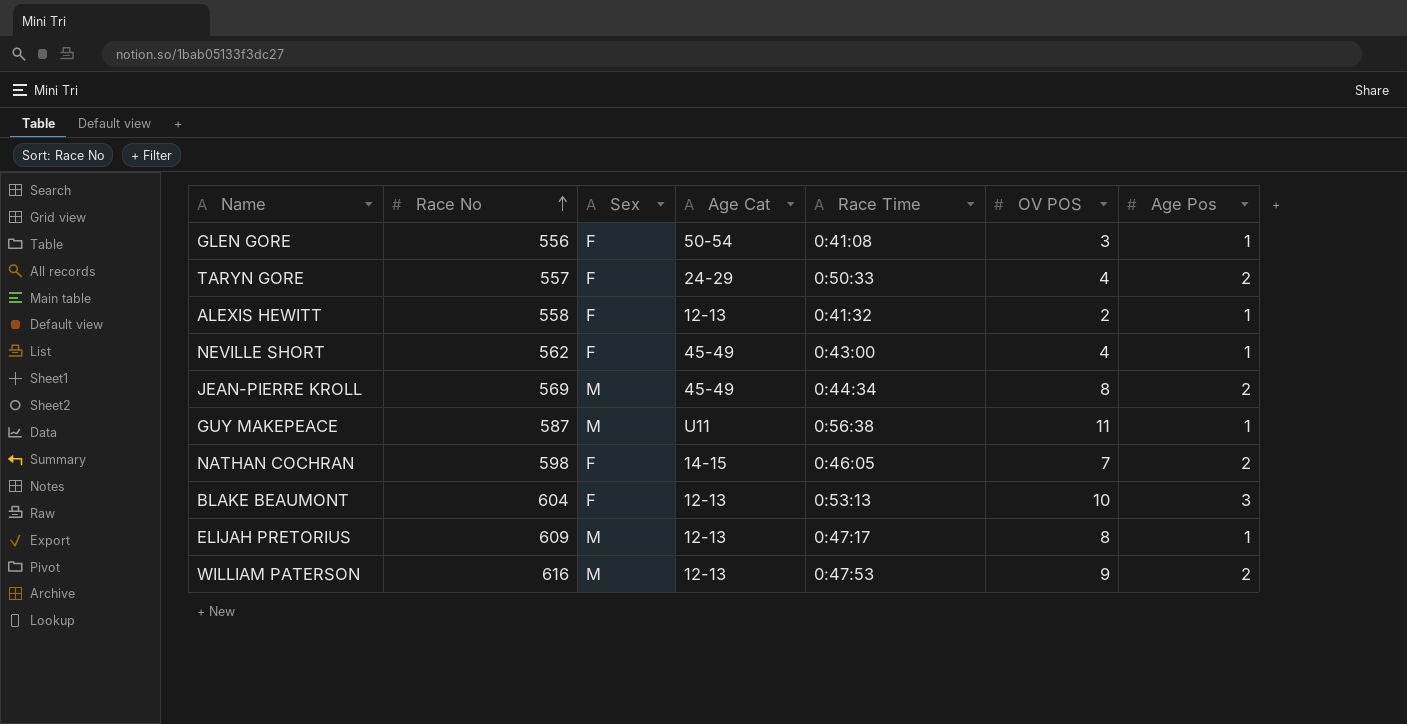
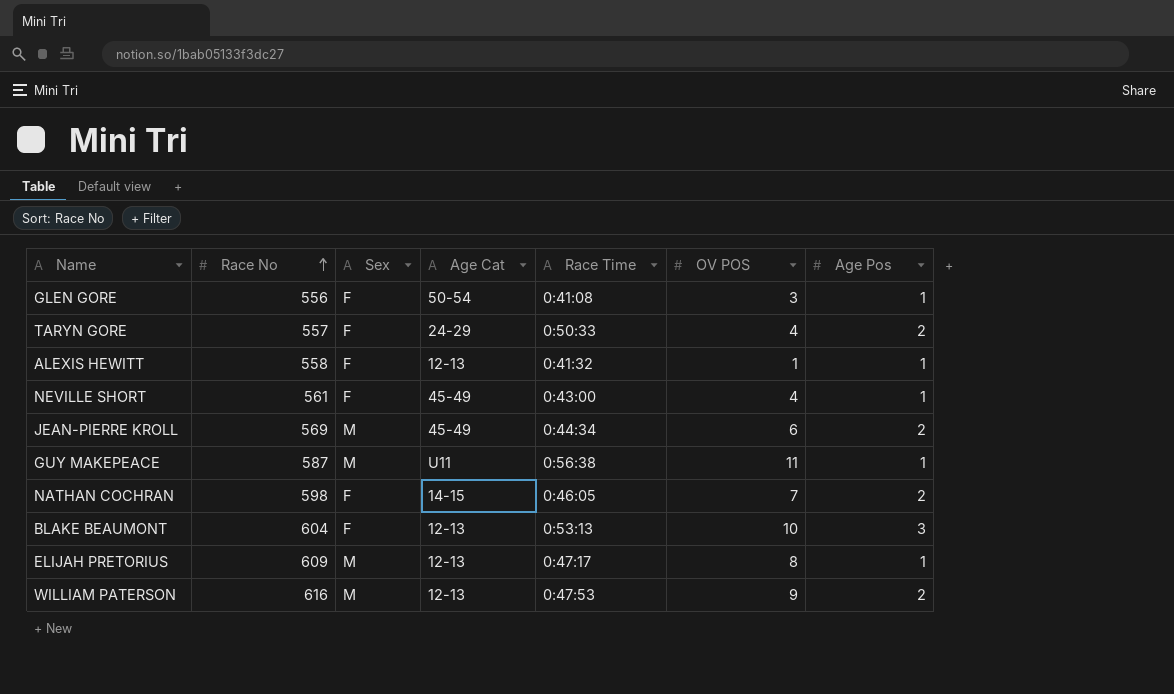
ALEXIS HEWITT | OV POS: 2 -> 1
NEVILLE SHORT | Race No: 562 -> 561
JEAN-PIERRE KROLL | OV POS: 8 -> 6

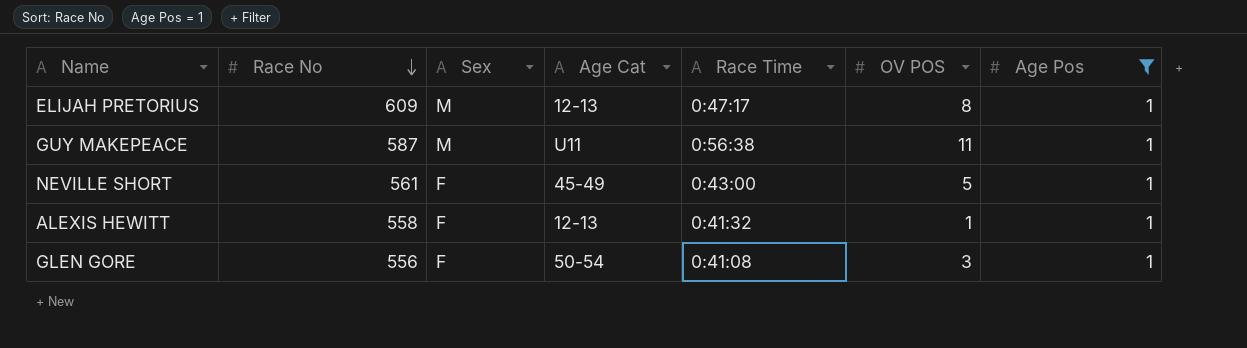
filter: none -> Age Pos = 1
row order: Race No ascending -> Race No descending
NEVILLE SHORT | OV POS: 4 -> 5

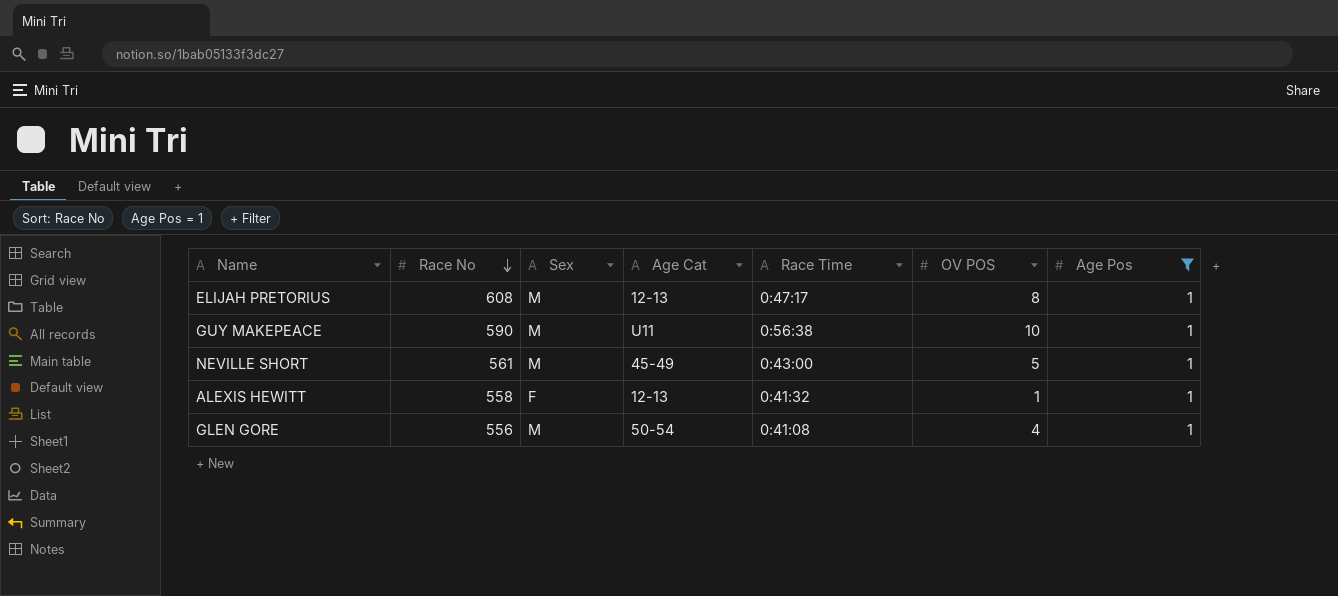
ELIJAH PRETORIUS | Race No: 609 -> 608
GUY MAKEPEACE | Race No: 587 -> 590
GUY MAKEPEACE | OV POS: 11 -> 10
NEVILLE SHORT | Sex: F -> M
GLEN GORE | Sex: F -> M
GLEN GORE | OV POS: 3 -> 4

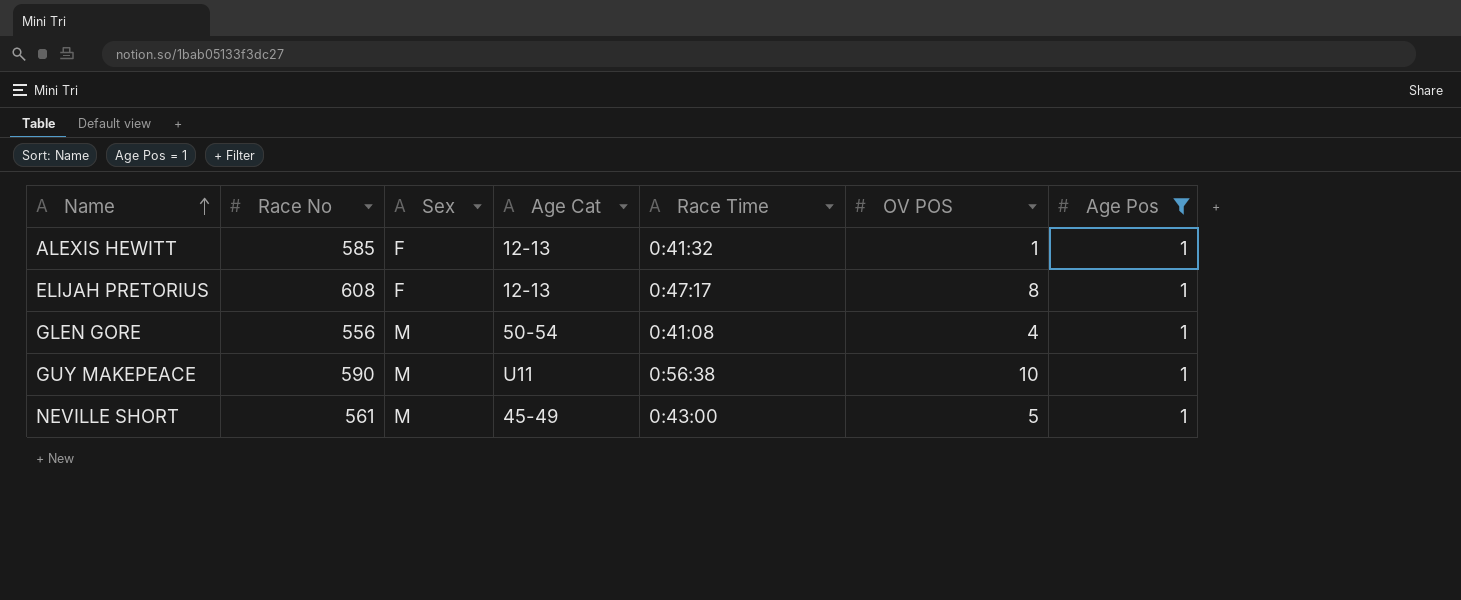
row order: Race No descending -> Name ascending
ALEXIS HEWITT | Race No: 558 -> 585
ELIJAH PRETORIUS | Sex: M -> F

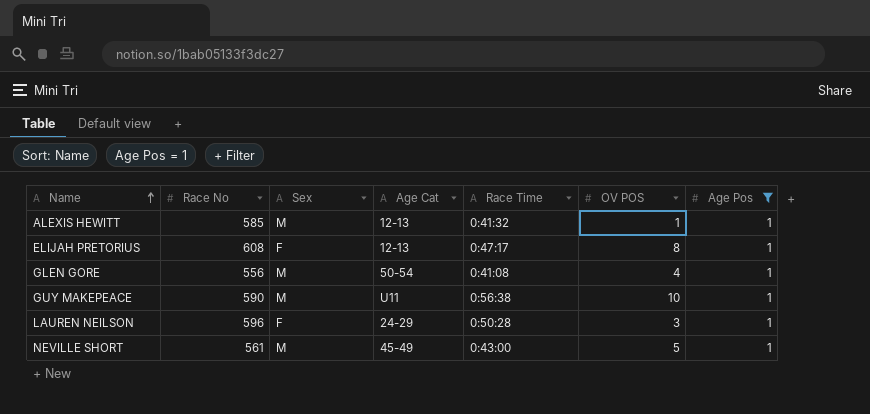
ALEXIS HEWITT | Sex: F -> M
row LAUREN NEILSON: none -> 596 | F | 24-29 | 0:50:28 | 3 | 1

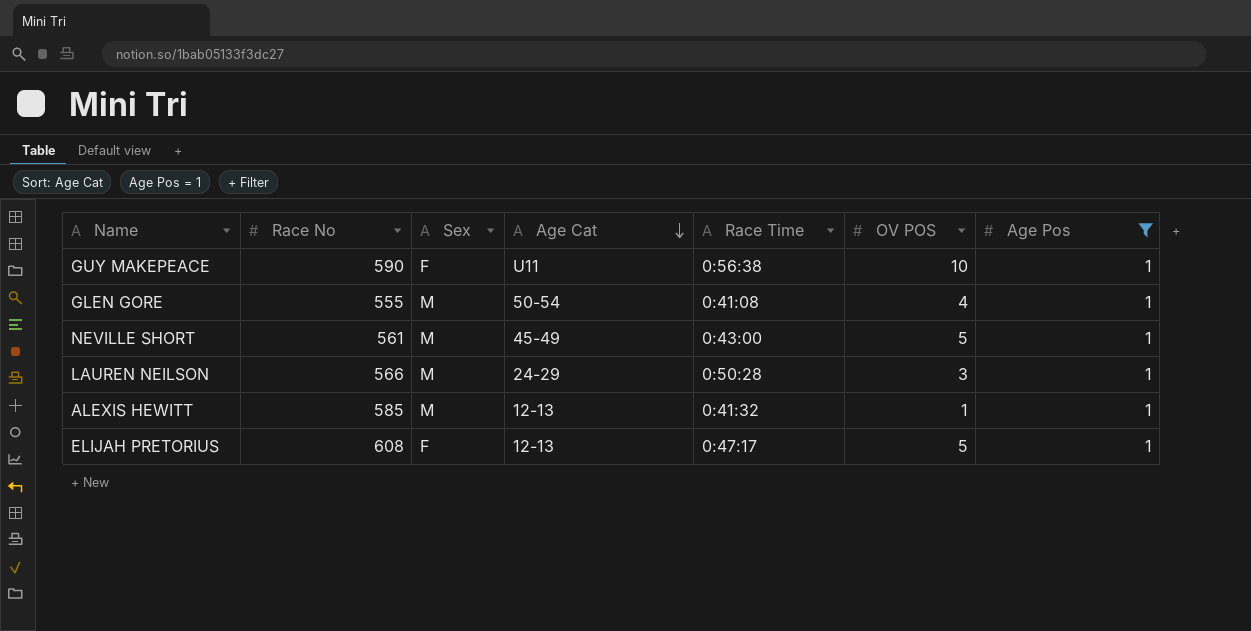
row order: Name ascending -> Age Cat descending
GUY MAKEPEACE | Sex: M -> F
GLEN GORE | Race No: 556 -> 555
LAUREN NEILSON | Race No: 596 -> 566
LAUREN NEILSON | Sex: F -> M
ELIJAH PRETORIUS | OV POS: 8 -> 5

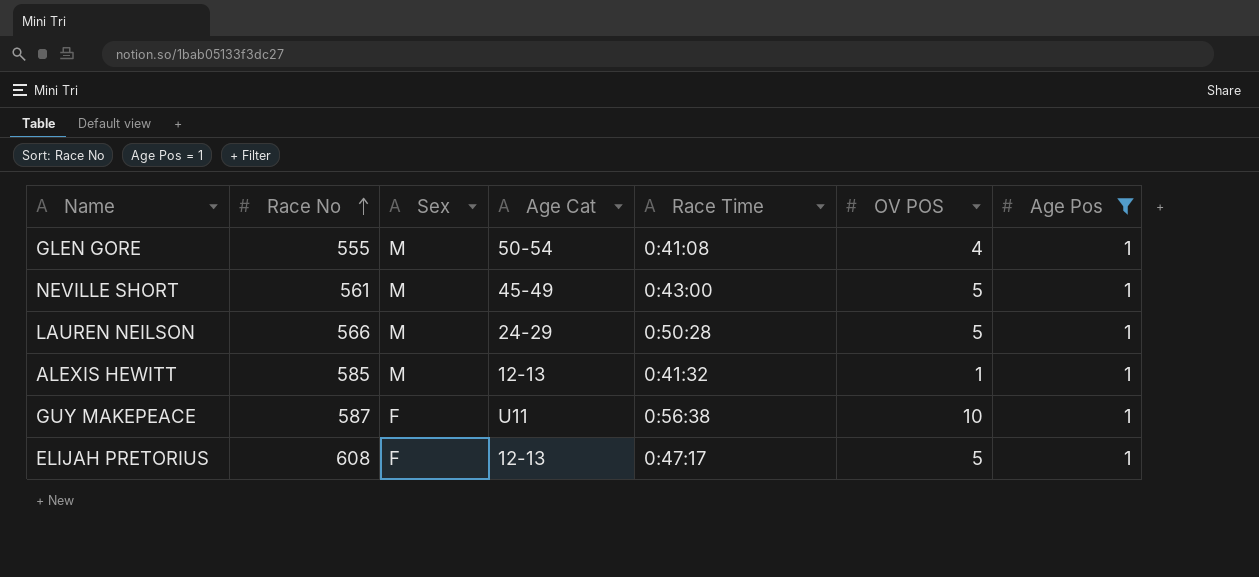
row order: Age Cat descending -> Race No ascending
LAUREN NEILSON | OV POS: 3 -> 5
GUY MAKEPEACE | Race No: 590 -> 587

